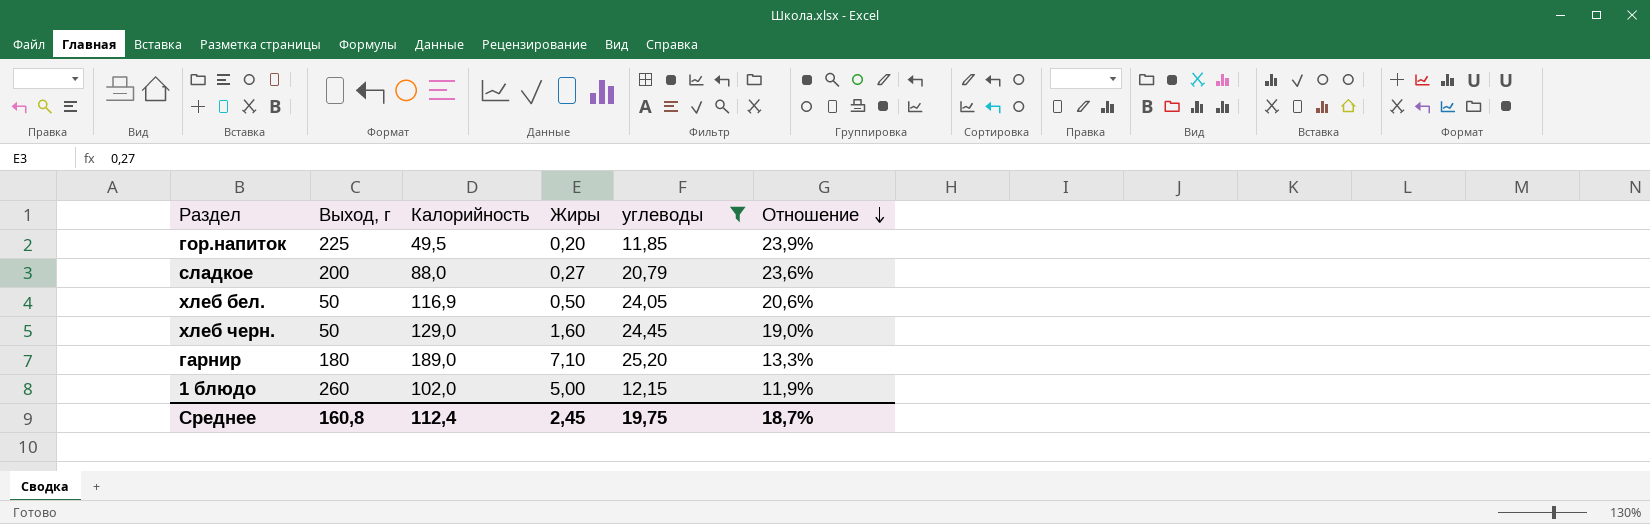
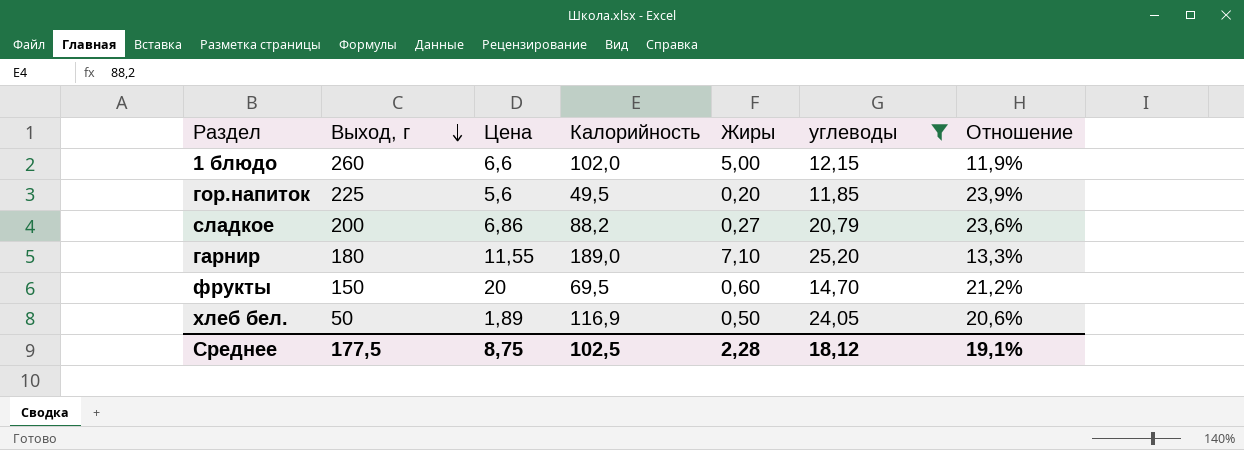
row order: Отношение descending -> Выход, г descending
column Цена | position: none -> 3
row хлеб черн.: 50 | 129,0 | 1,60 | 24,45 | 19,0% -> none
сладкое | Калорийность: 88,0 -> 88,2
row фрукты: none -> 150 | 20 | 69,5 | 0,60 | 14,70 | 21,2%
Среднее | Выход, г: 160,8 -> 177,5
Среднее | Калорийность: 112,4 -> 102,5
Среднее | Жиры: 2,45 -> 2,28
Среднее | углеводы: 19,75 -> 18,12
Среднее | Отношение: 18,7% -> 19,1%

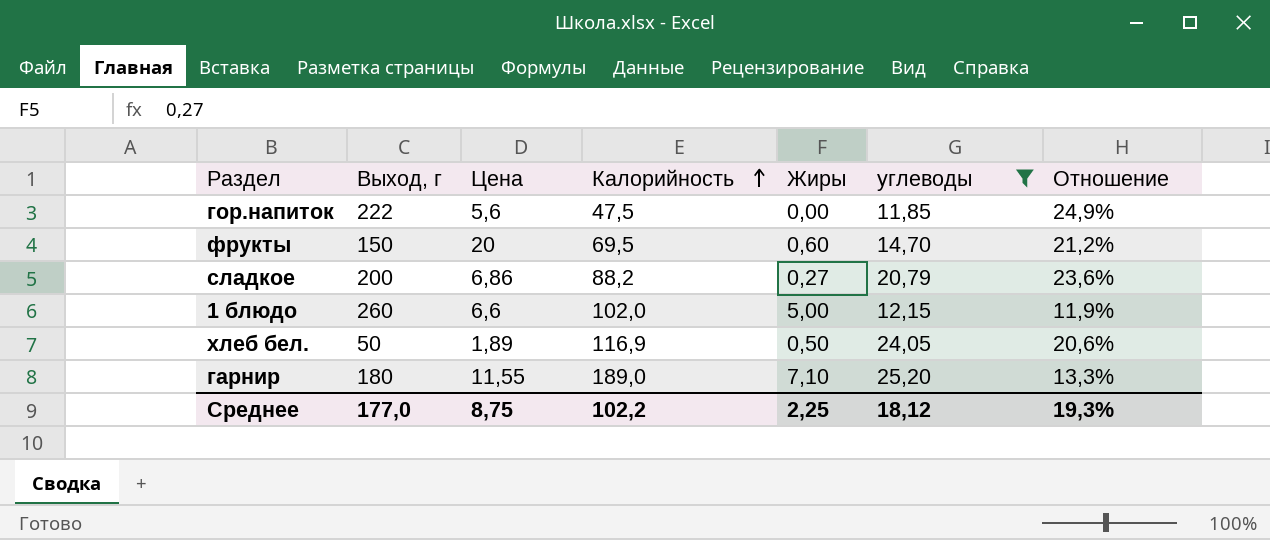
row order: Выход, г descending -> Калорийность ascending
гор.напиток | Выход, г: 225 -> 222
гор.напиток | Калорийность: 49,5 -> 47,5
гор.напиток | Жиры: 0,20 -> 0,00
гор.напиток | Отношение: 23,9% -> 24,9%
Среднее | Выход, г: 177,5 -> 177,0
Среднее | Калорийность: 102,5 -> 102,2
Среднее | Жиры: 2,28 -> 2,25
Среднее | Отношение: 19,1% -> 19,3%

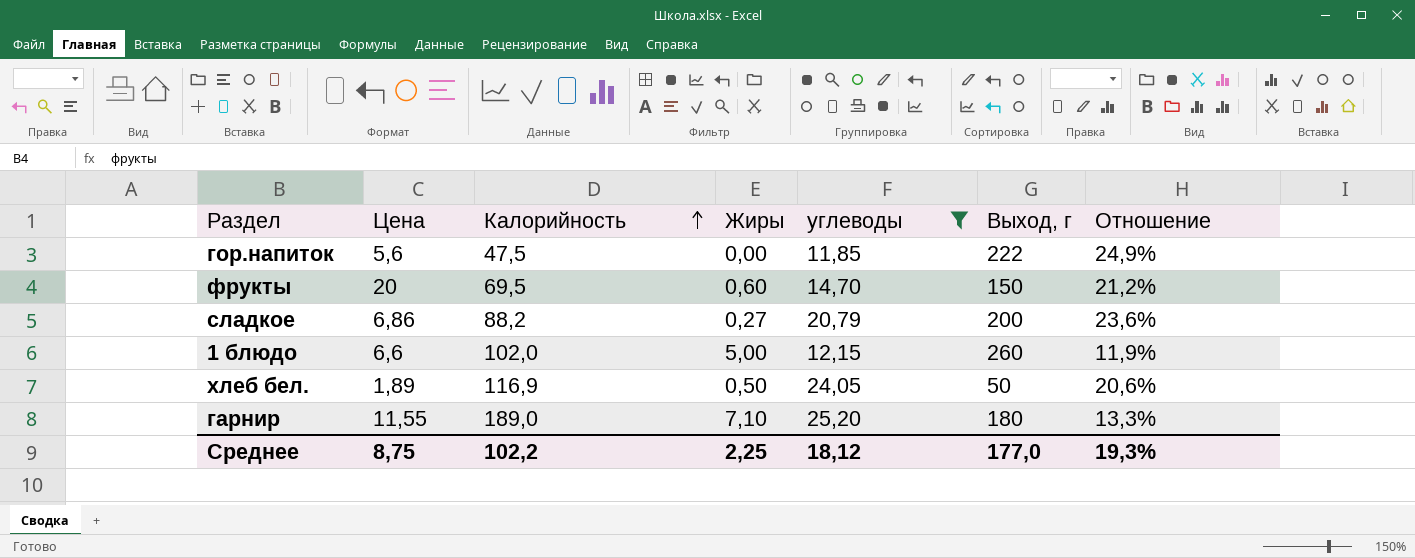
column Выход, г | position: 2 -> 6

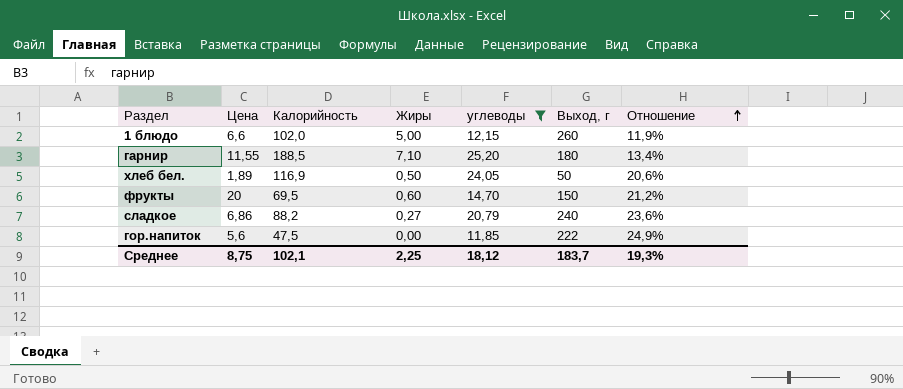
row order: Калорийность ascending -> Отношение ascending
гарнир | Калорийность: 189,0 -> 188,5
гарнир | Отношение: 13,3% -> 13,4%
сладкое | Выход, г: 200 -> 240
Среднее | Калорийность: 102,2 -> 102,1
Среднее | Выход, г: 177,0 -> 183,7

